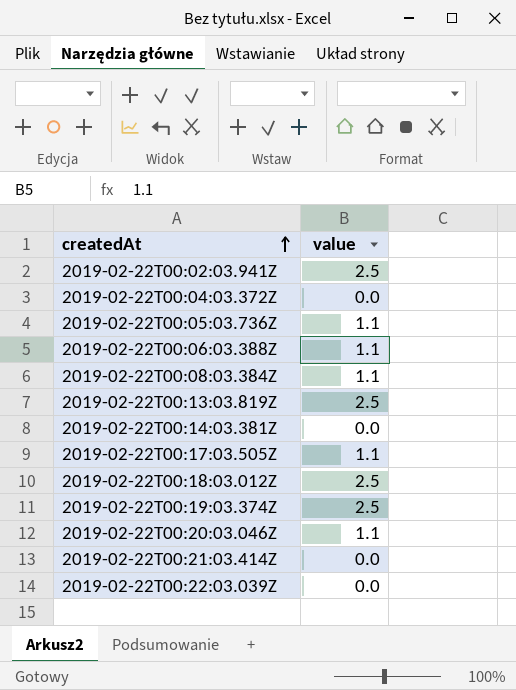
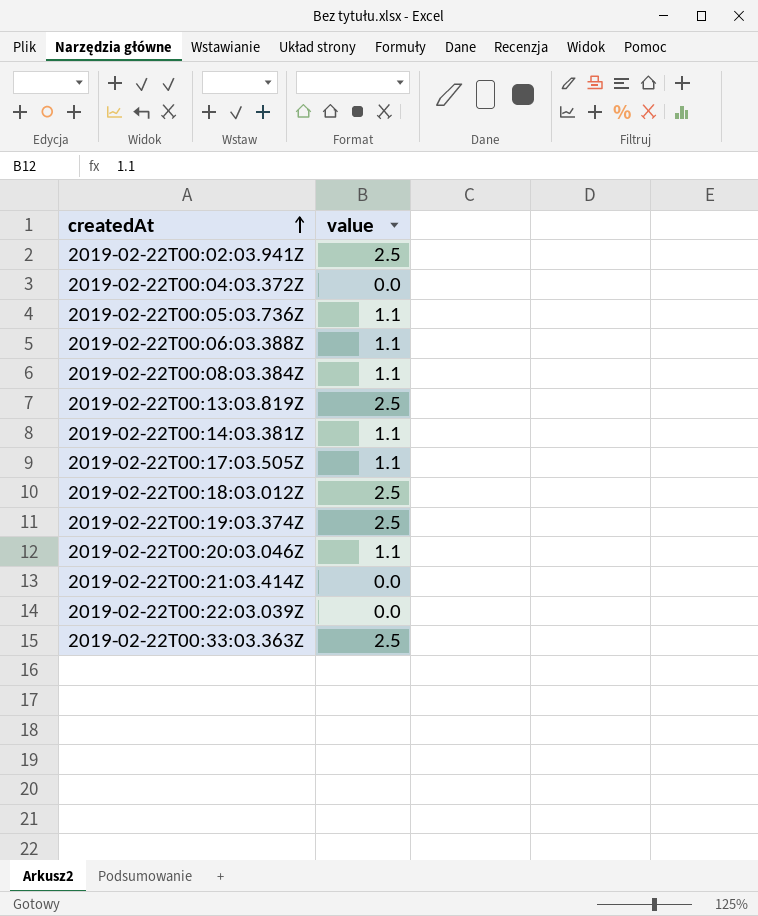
2019-02-22T00:14:03.381Z | value: 0.0 -> 1.1
row 2019-02-22T00:33:03.363Z: none -> 2.5

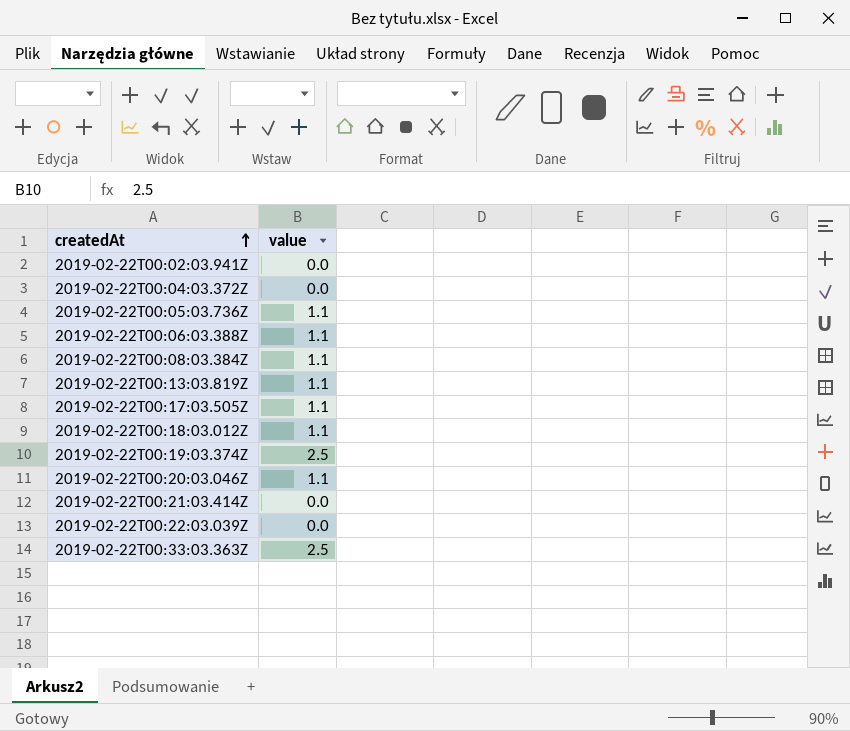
row 2019-02-22T00:14:03.381Z: 1.1 -> none
2019-02-22T00:02:03.941Z | value: 2.5 -> 0.0
2019-02-22T00:13:03.819Z | value: 2.5 -> 1.1
2019-02-22T00:18:03.012Z | value: 2.5 -> 1.1

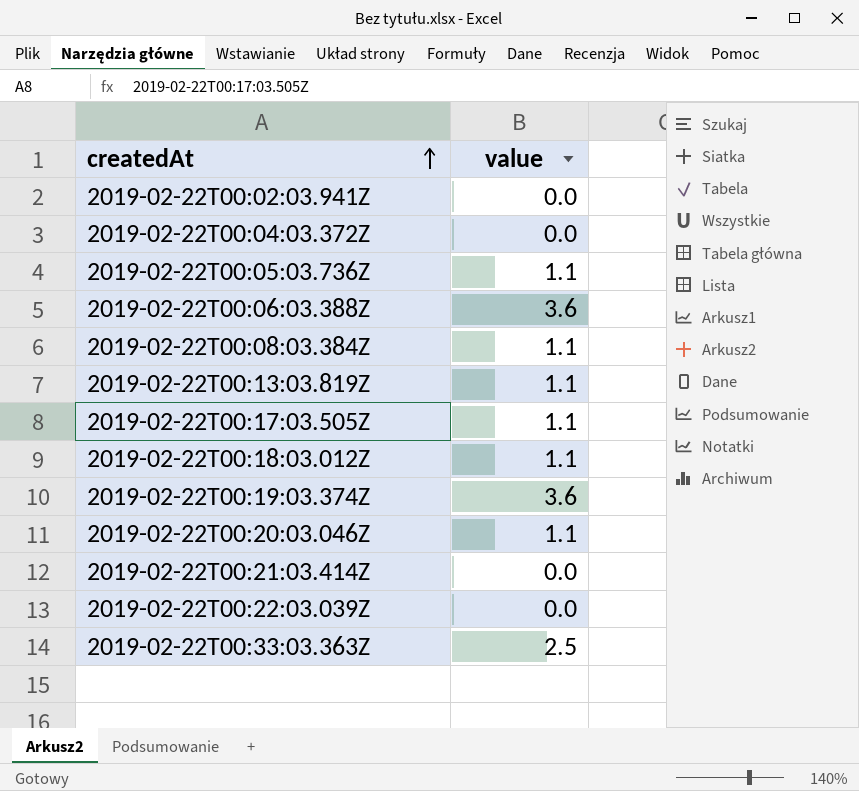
2019-02-22T00:06:03.388Z | value: 1.1 -> 3.6
2019-02-22T00:19:03.374Z | value: 2.5 -> 3.6

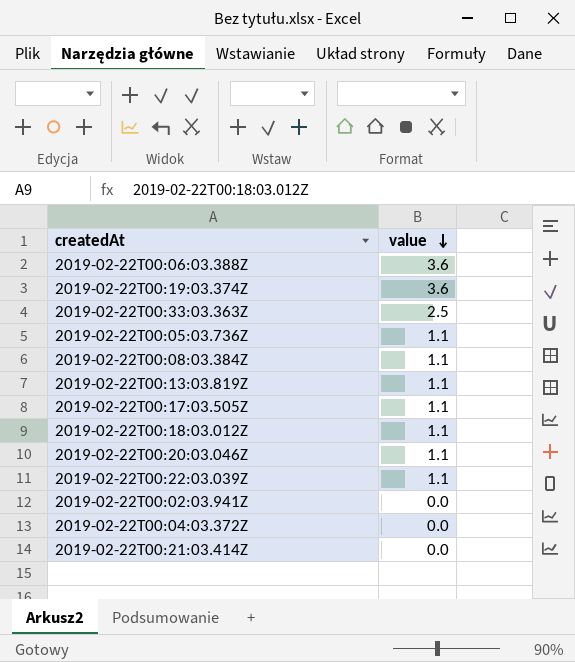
row order: createdAt ascending -> value descending
2019-02-22T00:22:03.039Z | value: 0.0 -> 1.1

